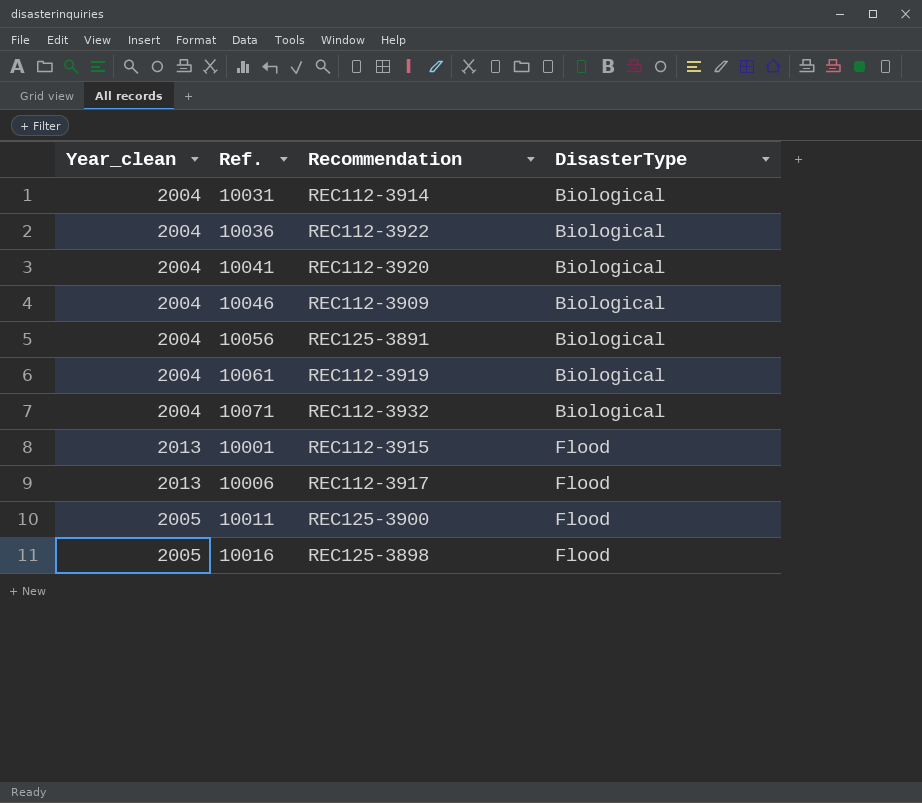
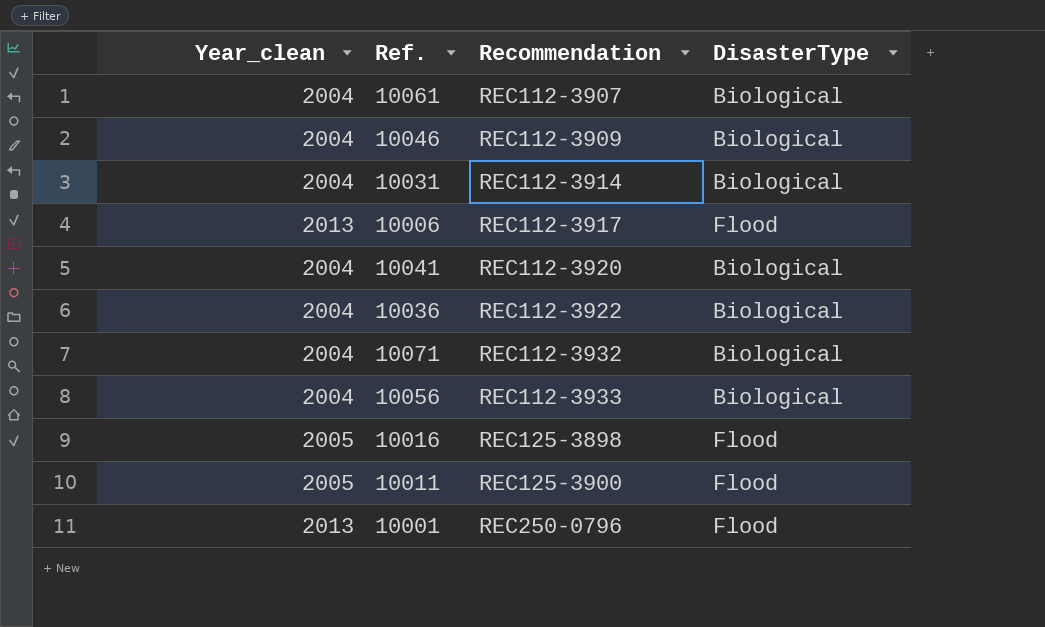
row order: DisasterType ascending -> Recommendation ascending
10061 | Recommendation: REC112-3919 -> REC112-3907
10056 | Recommendation: REC125-3891 -> REC112-3933
10001 | Recommendation: REC112-3915 -> REC250-0796

